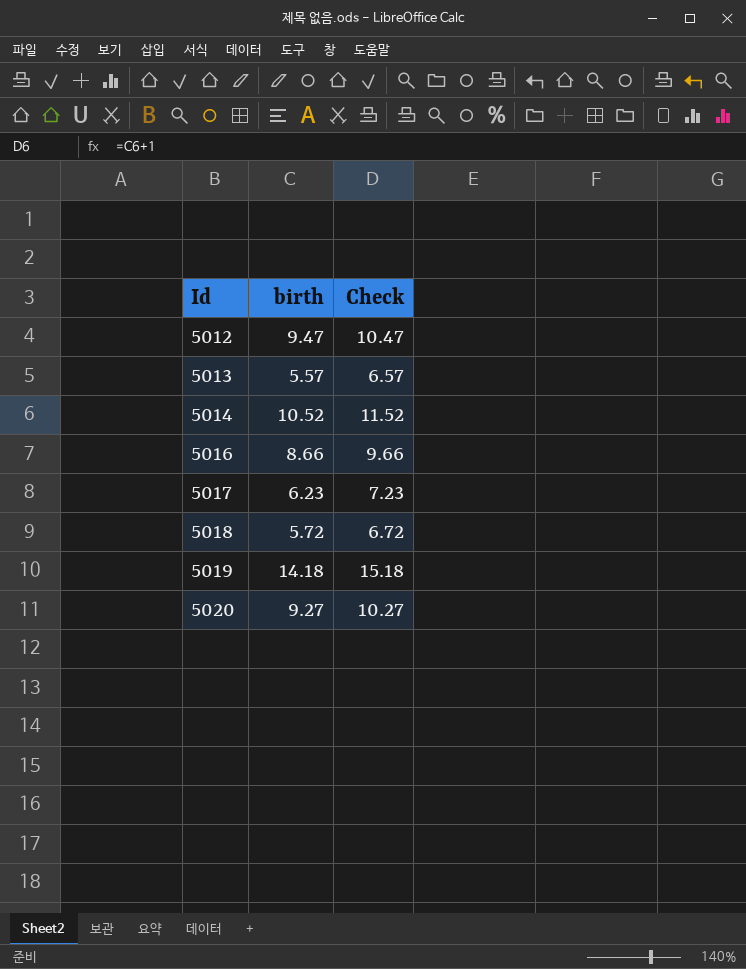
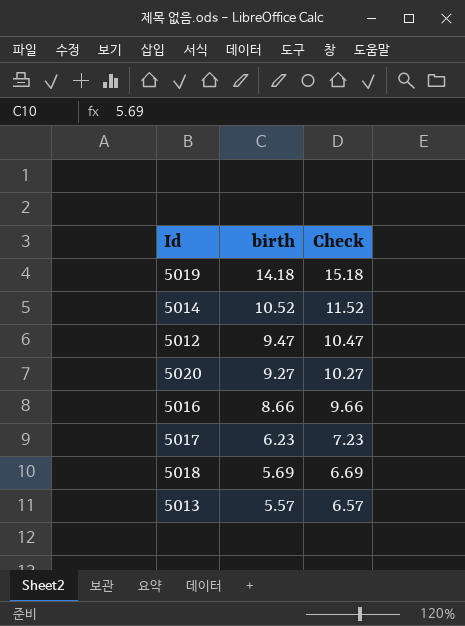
row order: Id ascending -> birth descending
5018 | birth: 5.72 -> 5.69
5018 | Check: 6.72 -> 6.69

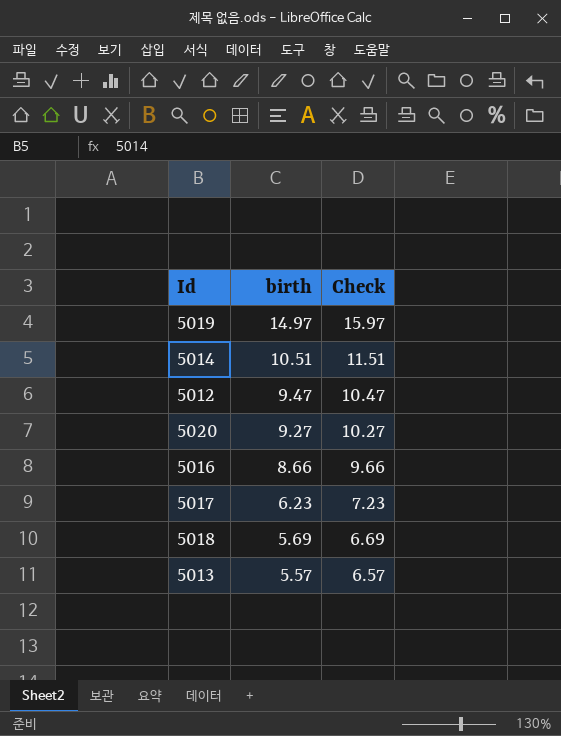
5019 | birth: 14.18 -> 14.97
5019 | Check: 15.18 -> 15.97
5014 | birth: 10.52 -> 10.51
5014 | Check: 11.52 -> 11.51

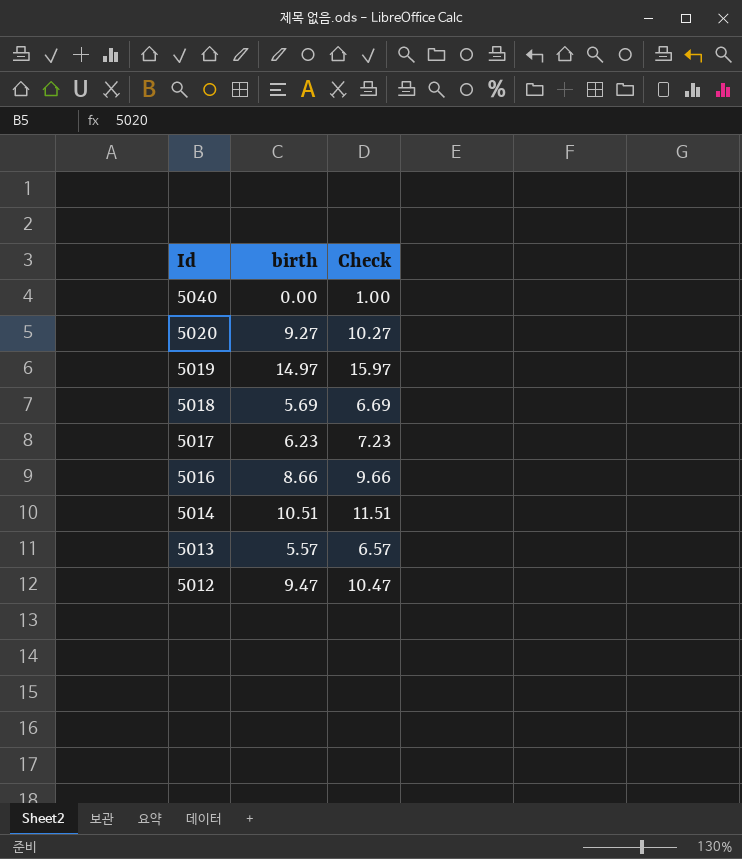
row order: birth descending -> Id descending
row 5040: none -> 0.00 | 1.00

